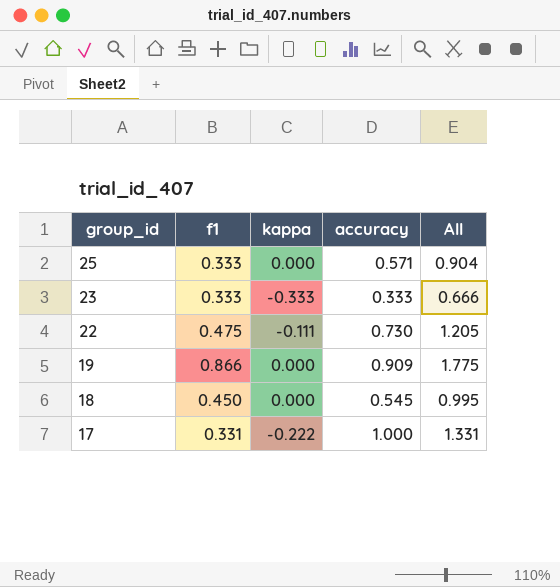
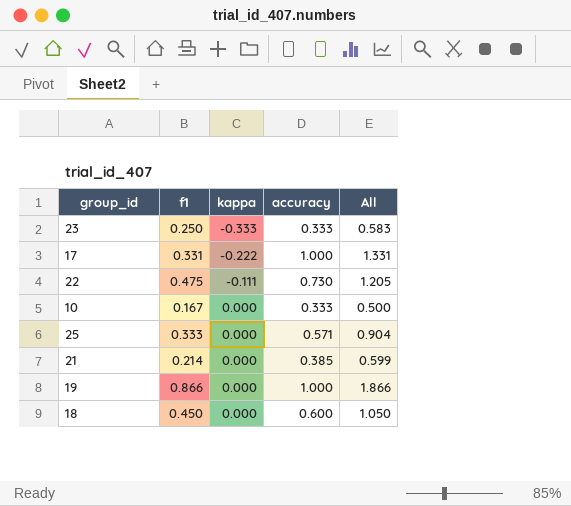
row order: group_id descending -> kappa ascending
23 | f1: 0.333 -> 0.250
23 | All: 0.666 -> 0.583
row 10: none -> 0.167 | 0.000 | 0.333 | 0.500
row 21: none -> 0.214 | 0.000 | 0.385 | 0.599
19 | accuracy: 0.909 -> 1.000
19 | All: 1.775 -> 1.866
18 | accuracy: 0.545 -> 0.600
18 | All: 0.995 -> 1.050

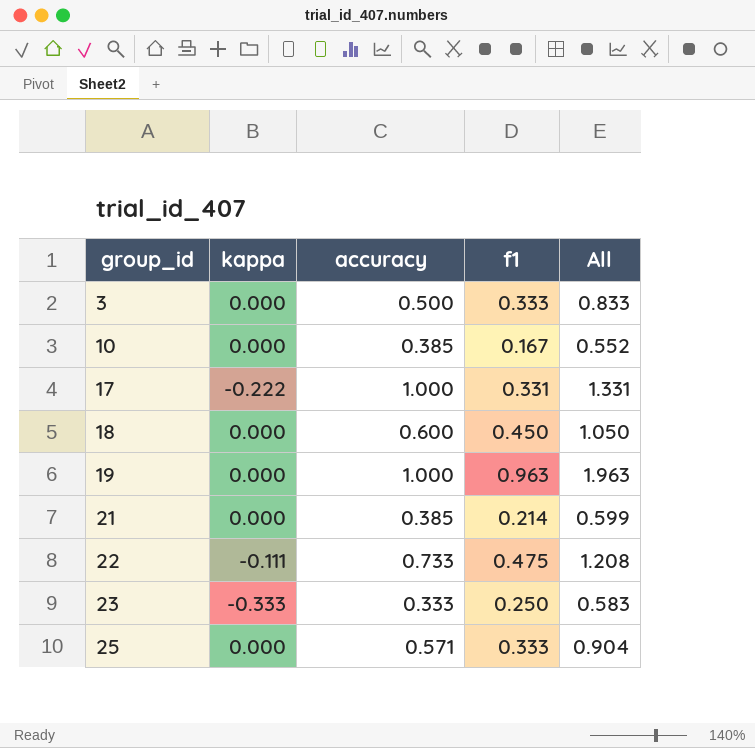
row order: kappa ascending -> group_id ascending
column f1 | position: 2 -> 4
row 3: none -> 0.000 | 0.500 | 0.333 | 0.833
10 | accuracy: 0.333 -> 0.385
10 | All: 0.500 -> 0.552
19 | f1: 0.866 -> 0.963
19 | All: 1.866 -> 1.963
22 | accuracy: 0.730 -> 0.733
22 | All: 1.205 -> 1.208

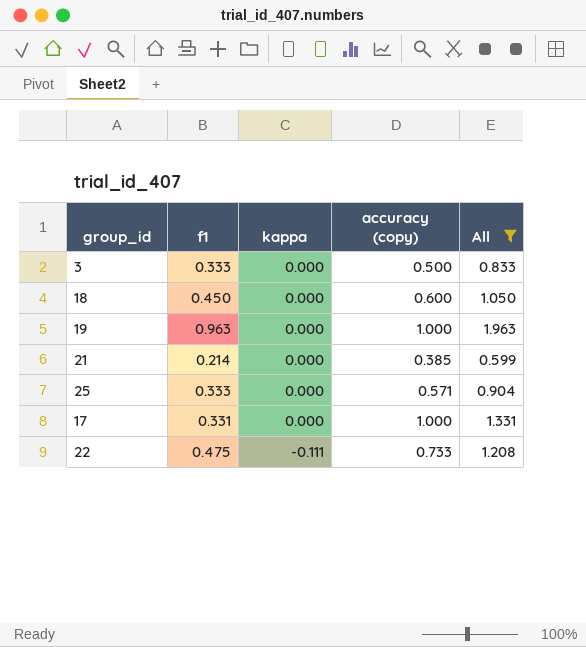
filter: none -> All >= 0.599
row order: group_id ascending -> kappa descending
column f1 | position: 4 -> 2
column name: accuracy -> accuracy (copy)
17 | kappa: -0.222 -> 0.000

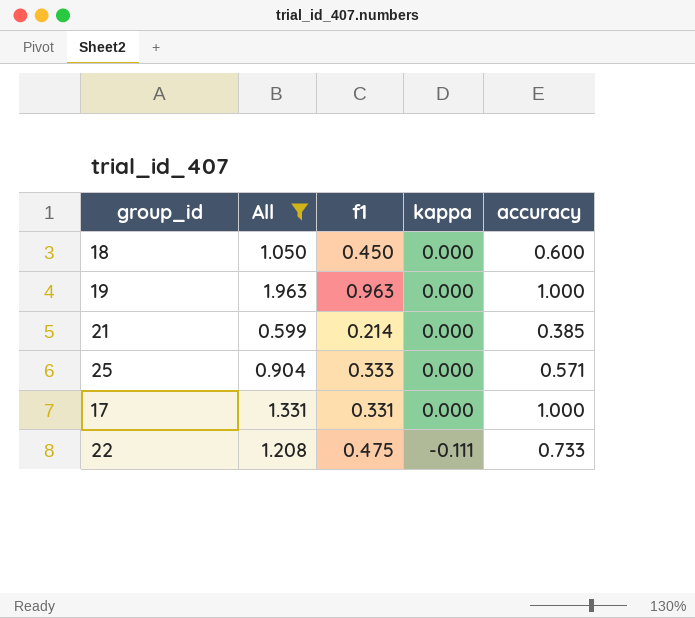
column All | position: 5 -> 2
column name: accuracy (copy) -> accuracy
row 3: 0.333 | 0.000 | 0.500 | 0.833 -> none

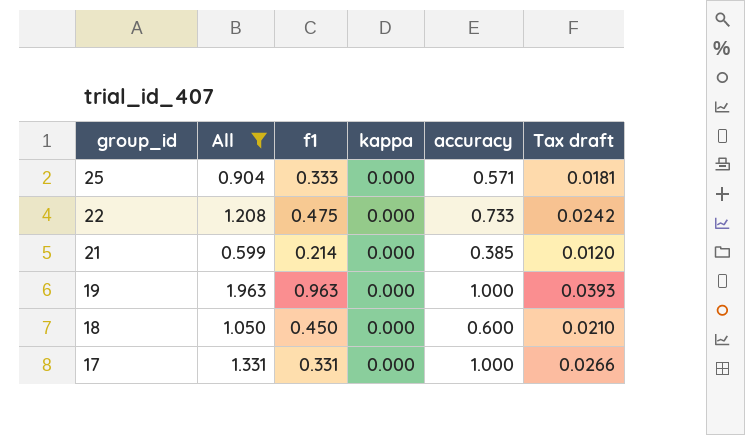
row order: kappa descending -> group_id descending
column Tax draft | formula: none -> [All] * 0.02
22 | kappa: -0.111 -> 0.000

